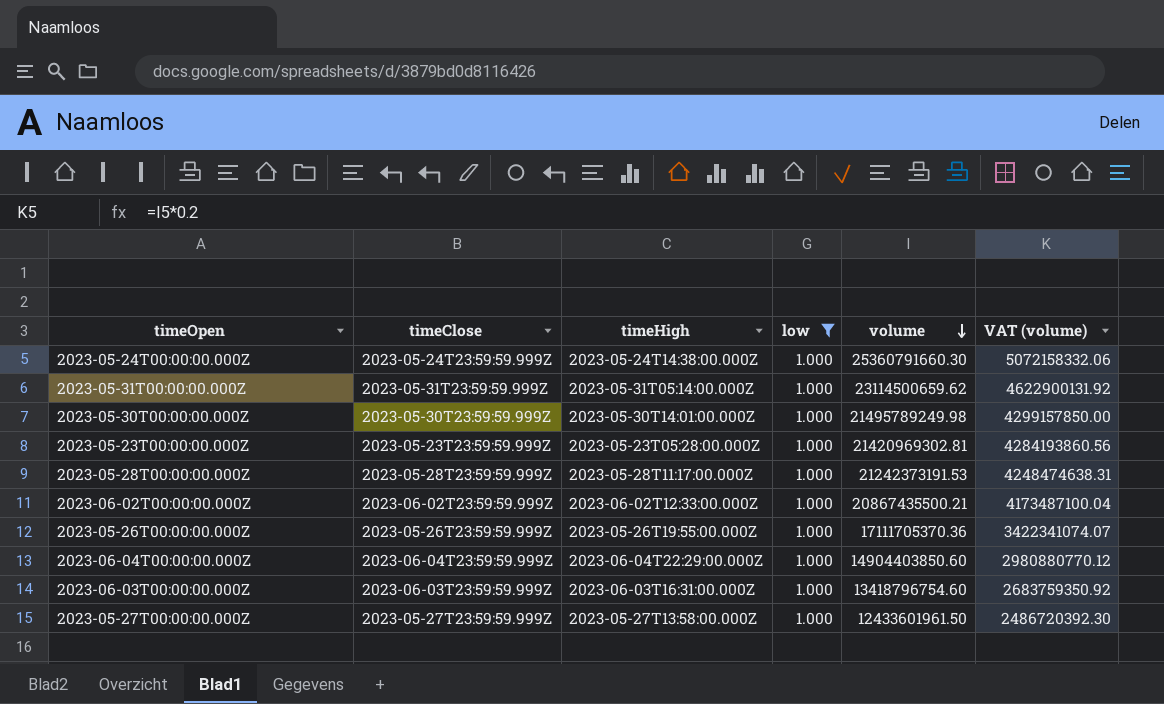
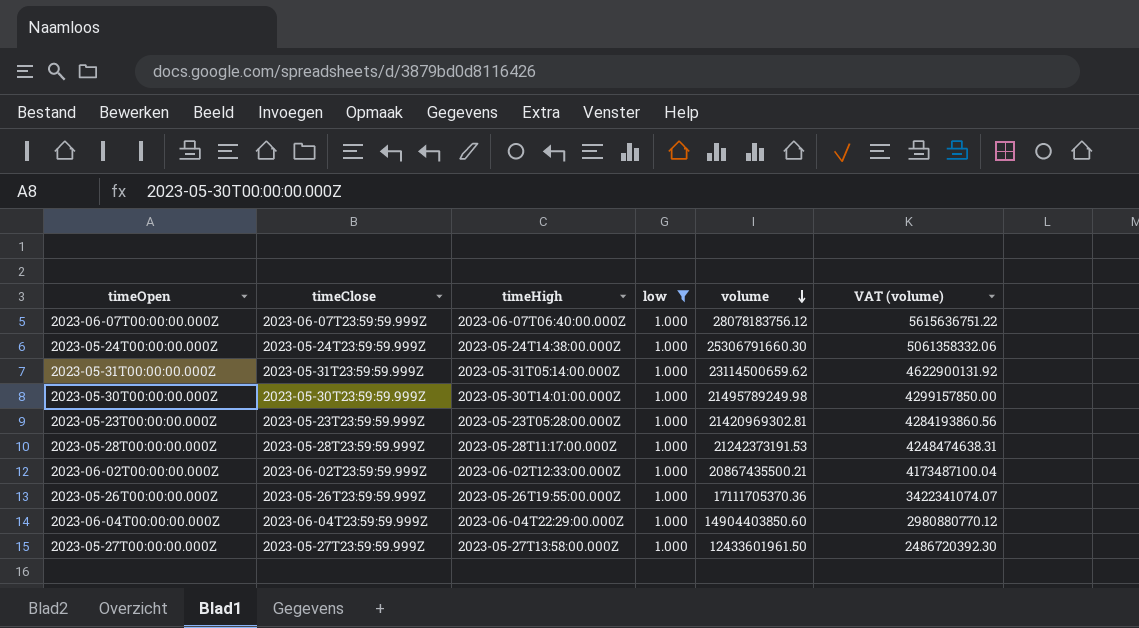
row 2023-06-03T00:00:00.000Z: 2023-06-03T23:59:59.999Z | 2023-06-03T16:31:00.000Z | 1.000 | 13418796754.60 | 2683759350.92 -> none
row 2023-06-07T00:00:00.000Z: none -> 2023-06-07T23:59:59.999Z | 2023-06-07T06:40:00.000Z | 1.000 | 28078183756.12 | 5615636751.22
2023-05-24T00:00:00.000Z | volume: 25360791660.30 -> 25306791660.30
2023-05-24T00:00:00.000Z | VAT (volume): 5072158332.06 -> 5061358332.06

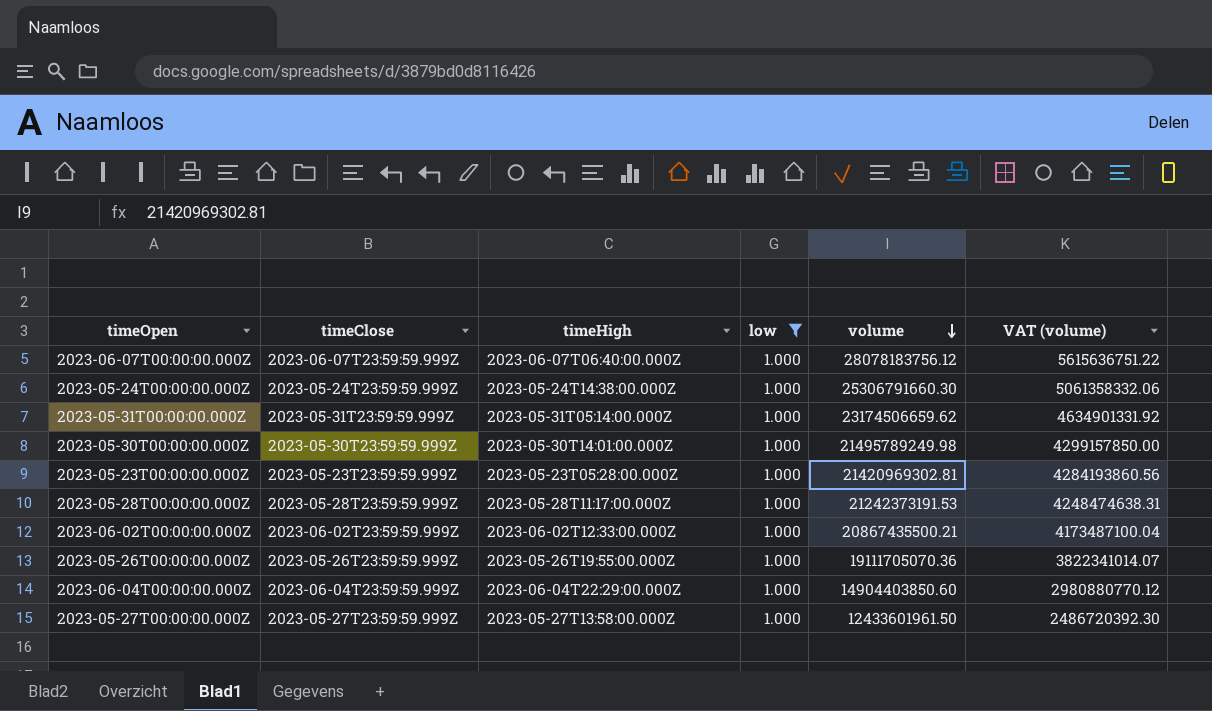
2023-05-31T00:00:00.000Z | volume: 23114500659.62 -> 23174506659.62
2023-05-31T00:00:00.000Z | VAT (volume): 4622900131.92 -> 4634901331.92
2023-05-26T00:00:00.000Z | volume: 17111705370.36 -> 19111705070.36
2023-05-26T00:00:00.000Z | VAT (volume): 3422341074.07 -> 3822341014.07

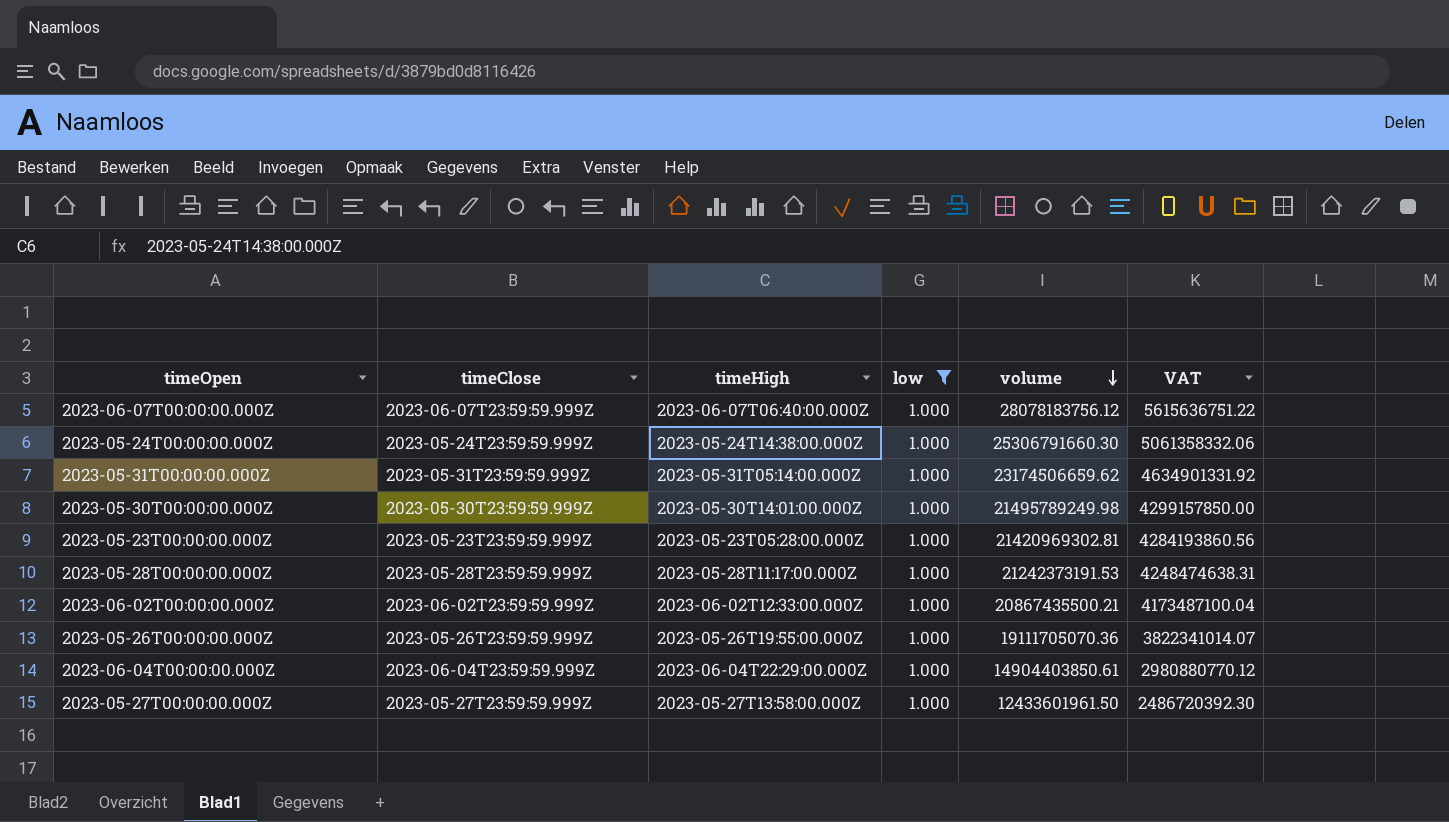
column name: VAT (volume) -> VAT
2023-06-04T00:00:00.000Z | volume: 14904403850.60 -> 14904403850.61

